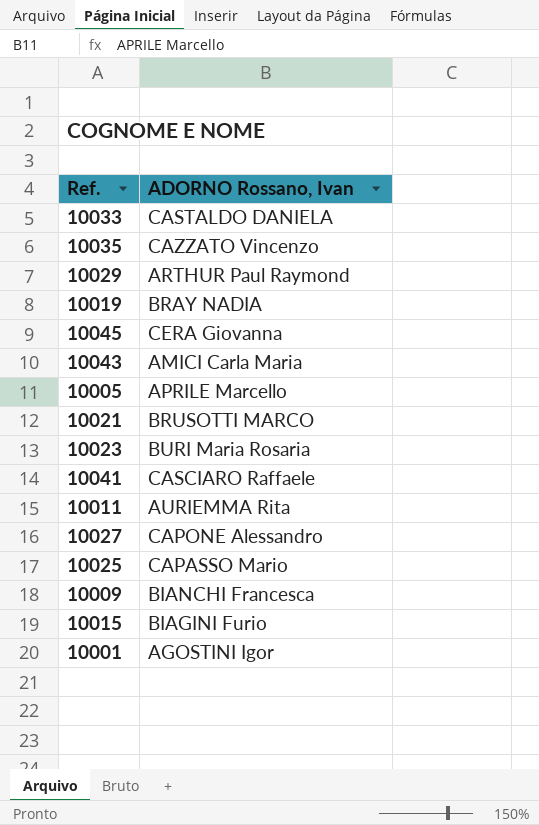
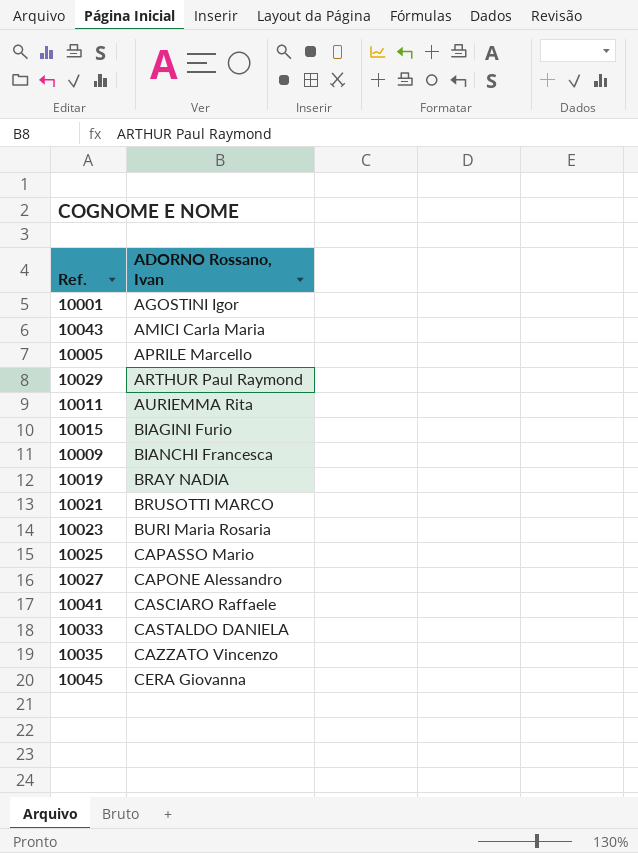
row order: none -> ADORNO Rossano, Ivan ascending

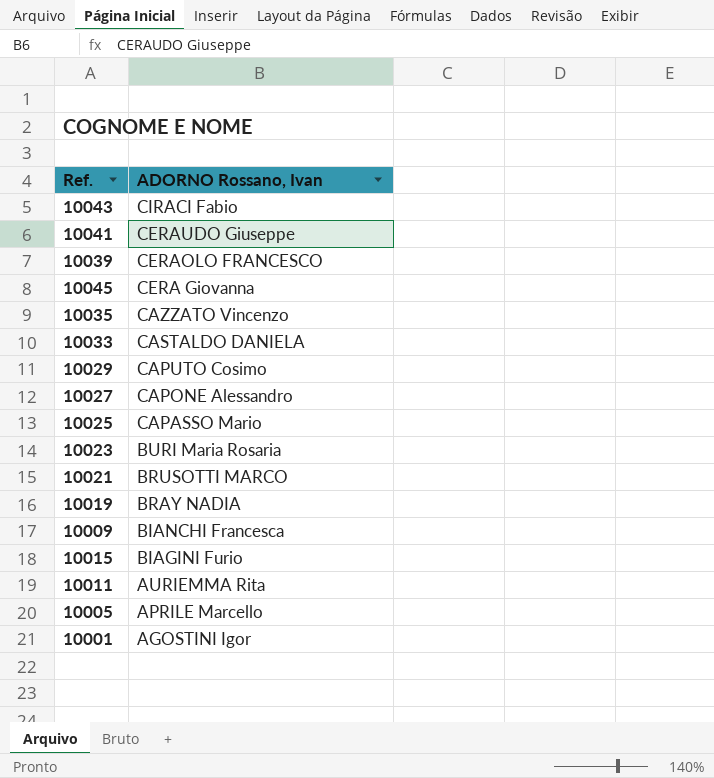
row order: ADORNO Rossano, Ivan ascending -> ADORNO Rossano, Ivan descending
10043 | ADORNO Rossano, Ivan: AMICI Carla Maria -> CIRACI Fabio
10041 | ADORNO Rossano, Ivan: CASCIARO Raffaele -> CERAUDO Giuseppe
row 10039: none -> CERAOLO FRANCESCO
10029 | ADORNO Rossano, Ivan: ARTHUR Paul Raymond -> CAPUTO Cosimo

